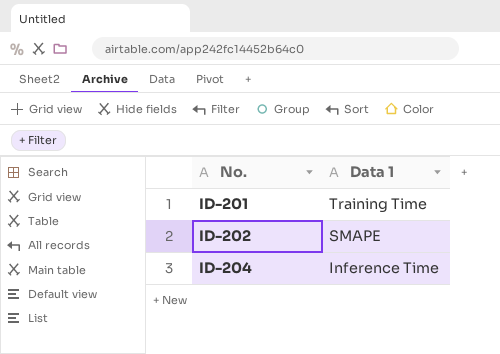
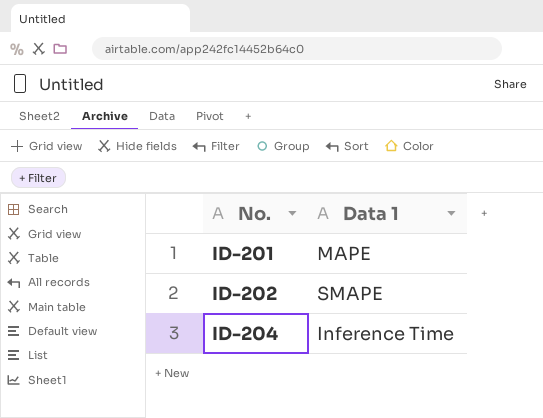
ID-201 | Data 1: Training Time -> MAPE

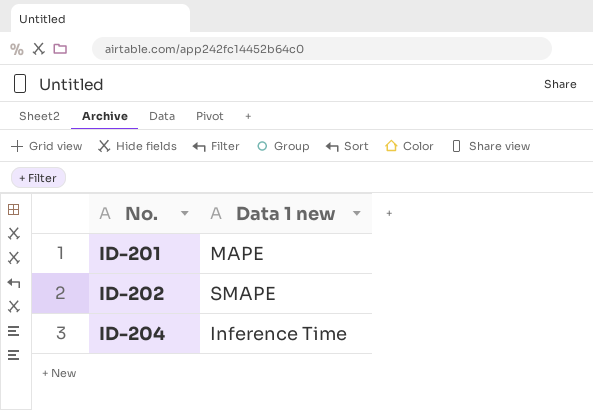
column name: Data 1 -> Data 1 new

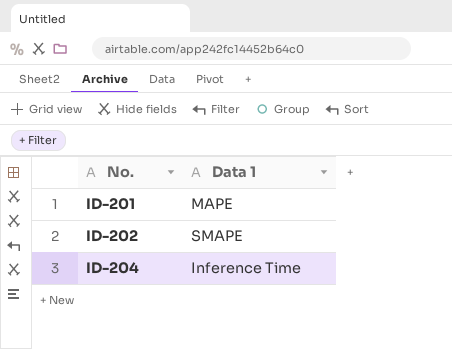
column name: Data 1 new -> Data 1

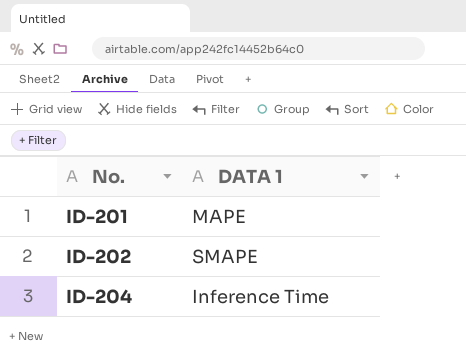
column name: Data 1 -> DATA 1

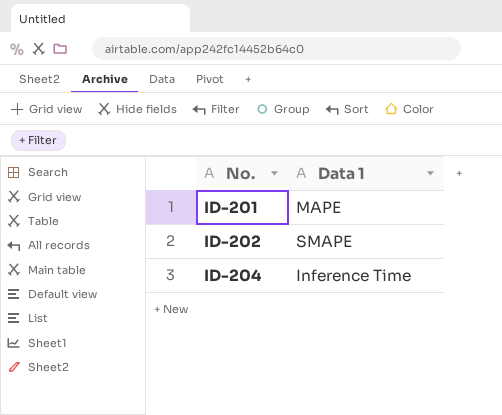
column name: DATA 1 -> Data 1

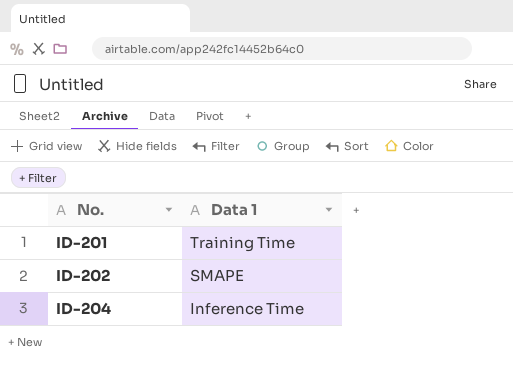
ID-201 | Data 1: MAPE -> Training Time

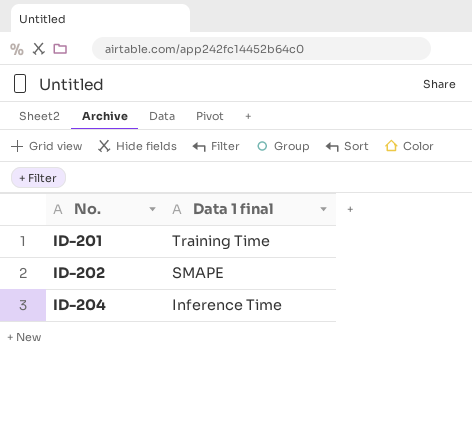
column name: Data 1 -> Data 1 final

